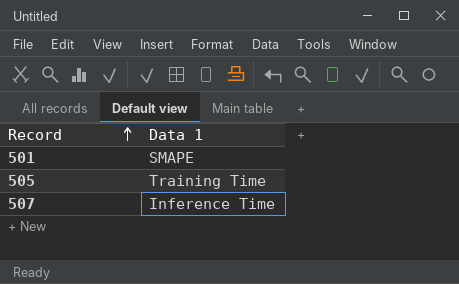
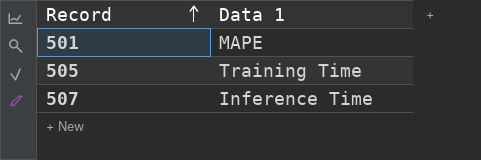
501 | Data 1: SMAPE -> MAPE

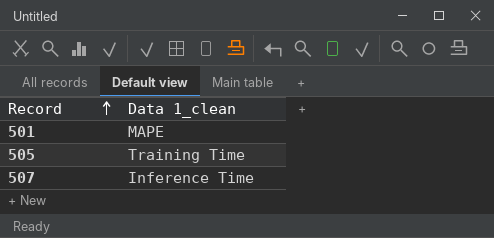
column name: Data 1 -> Data 1_clean

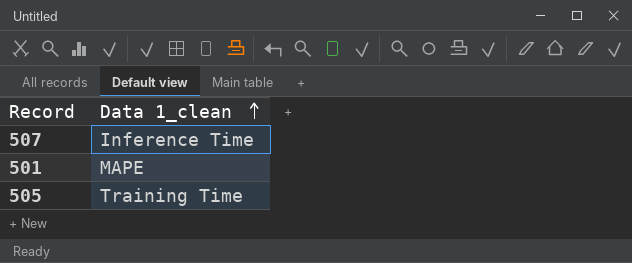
row order: Record ascending -> Data 1_clean ascending

